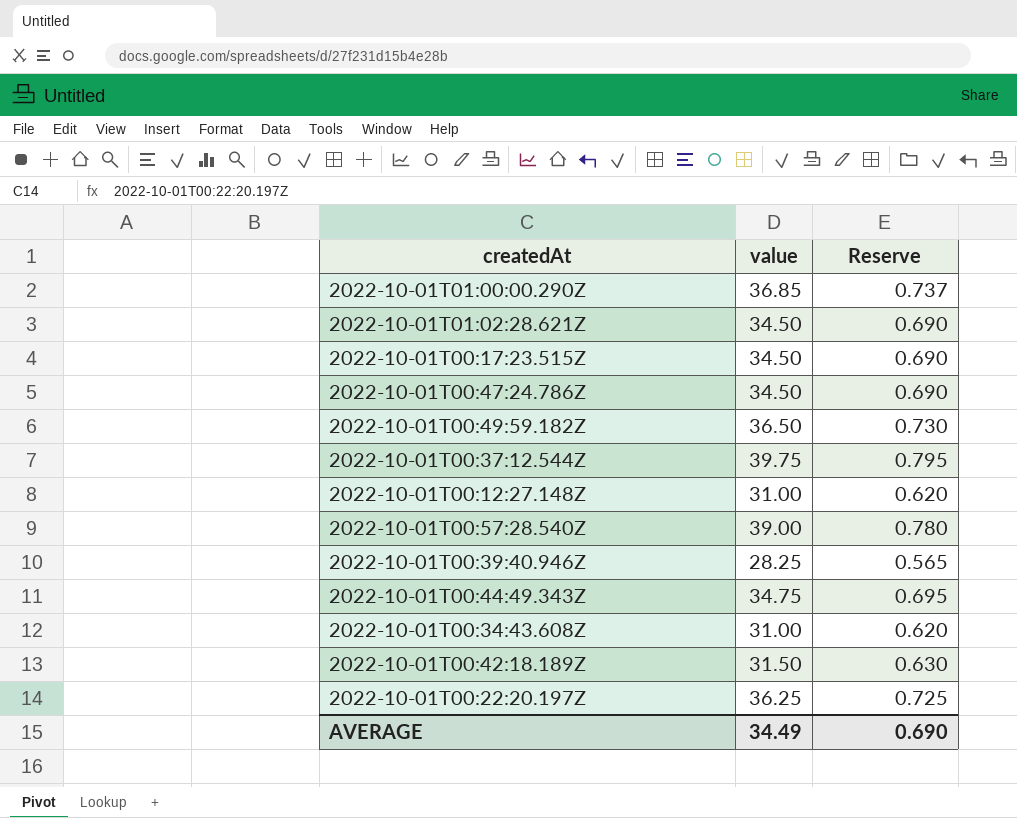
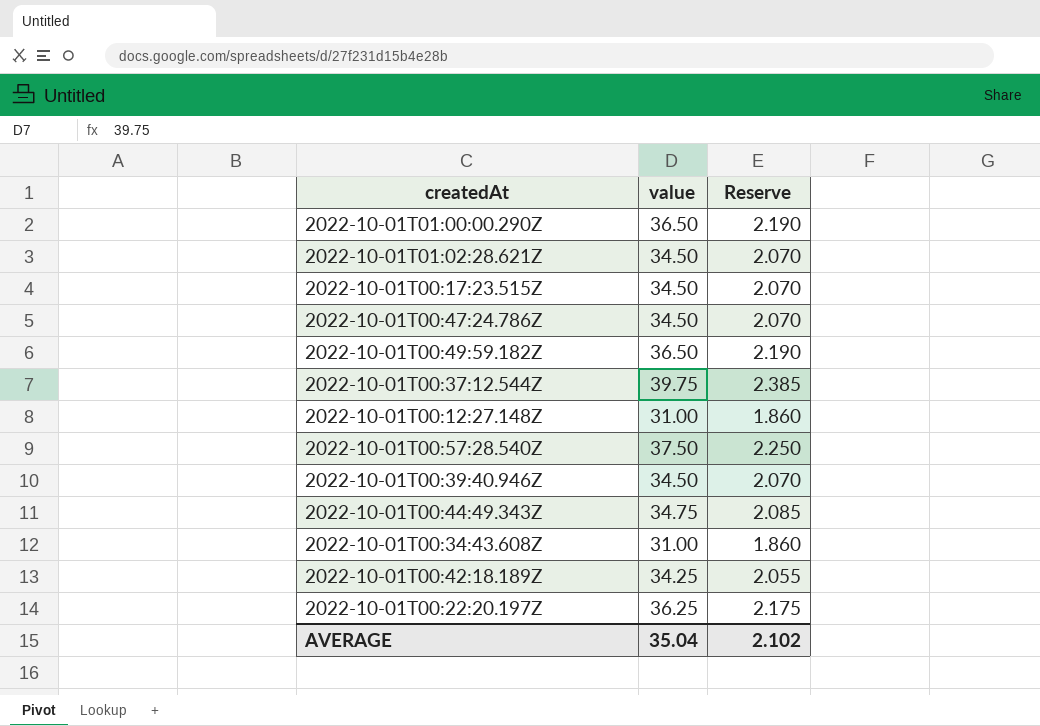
column Reserve | formula: [value] * 0.02 -> [value] * 0.06
2022-10-01T01:00:00.290Z | value: 36.85 -> 36.50
2022-10-01T00:57:28.540Z | value: 39.00 -> 37.50
2022-10-01T00:39:40.946Z | value: 28.25 -> 34.50
2022-10-01T00:42:18.189Z | value: 31.50 -> 34.25
AVERAGE | value: 34.49 -> 35.04
AVERAGE | Reserve: 0.690 -> 2.102

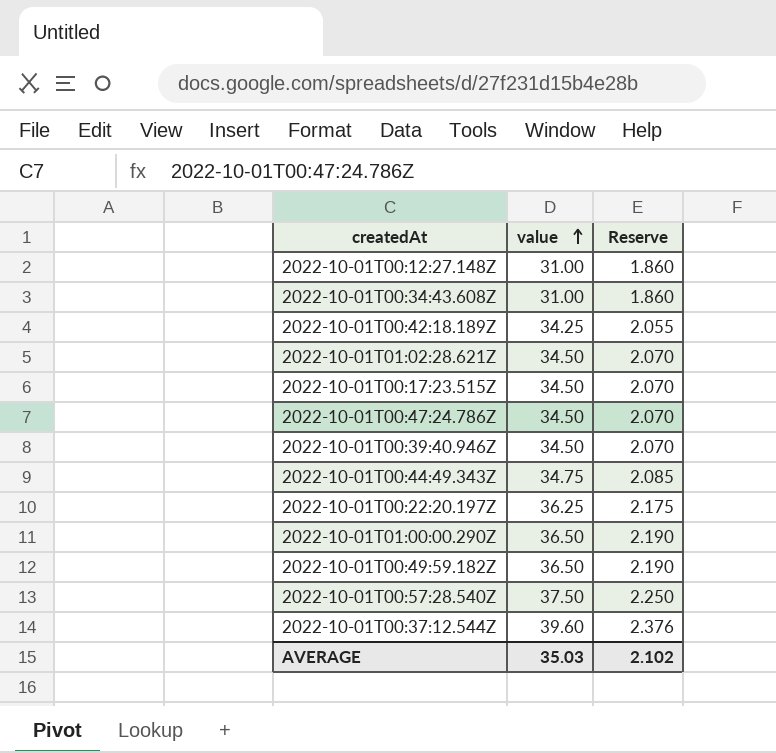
row order: none -> value ascending
2022-10-01T00:37:12.544Z | value: 39.75 -> 39.60
2022-10-01T00:37:12.544Z | Reserve: 2.385 -> 2.376
AVERAGE | value: 35.04 -> 35.03

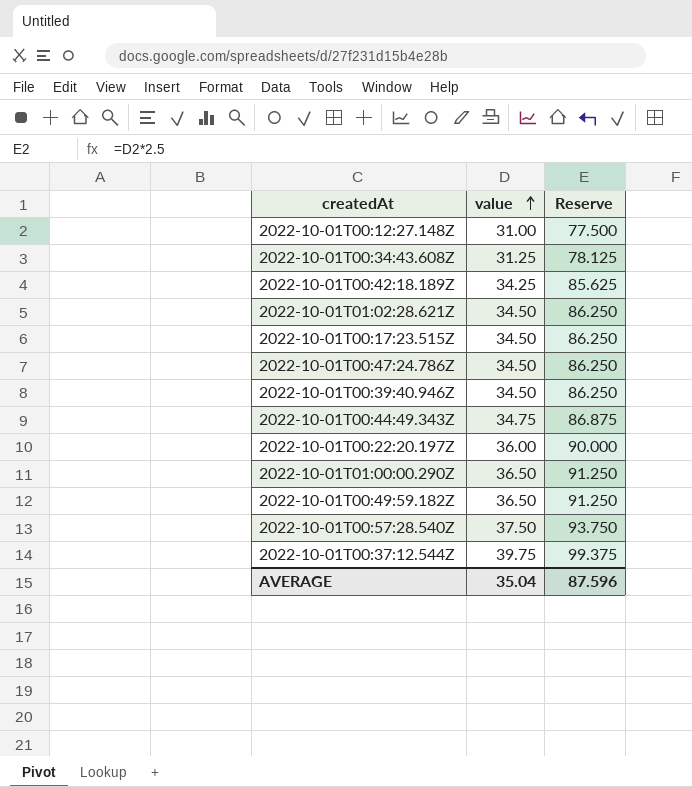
column Reserve | formula: [value] * 0.06 -> [value] * 2.5
2022-10-01T00:34:43.608Z | value: 31.00 -> 31.25
2022-10-01T00:22:20.197Z | value: 36.25 -> 36.00
2022-10-01T00:37:12.544Z | value: 39.60 -> 39.75
AVERAGE | value: 35.03 -> 35.04
AVERAGE | Reserve: 2.102 -> 87.596

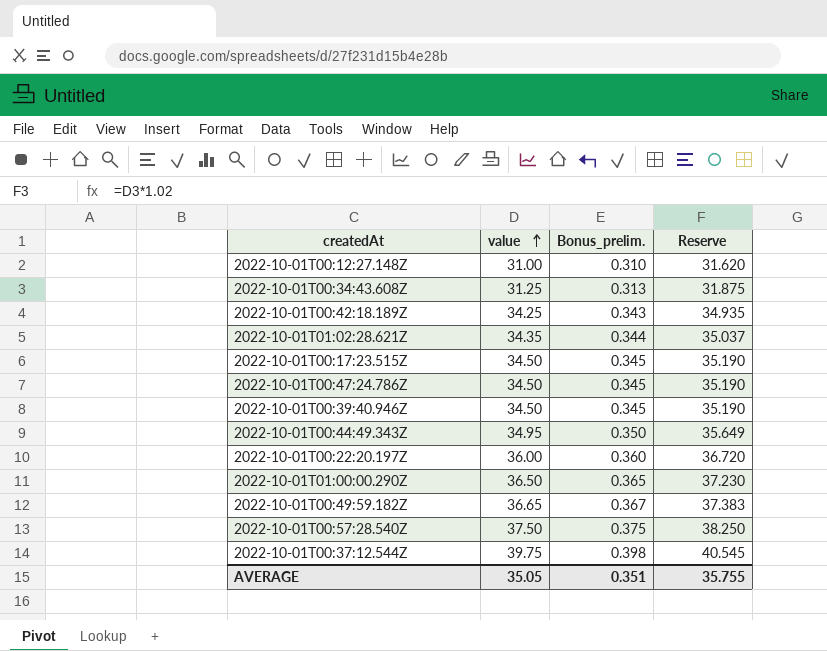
column Bonus_prelim. | formula: none -> [value] * 0.01
column Reserve | formula: [value] * 2.5 -> [value] * 1.02
2022-10-01T01:02:28.621Z | value: 34.50 -> 34.35
2022-10-01T00:44:49.343Z | value: 34.75 -> 34.95
2022-10-01T00:49:59.182Z | value: 36.50 -> 36.65
AVERAGE | value: 35.04 -> 35.05
AVERAGE | Reserve: 87.596 -> 35.755

